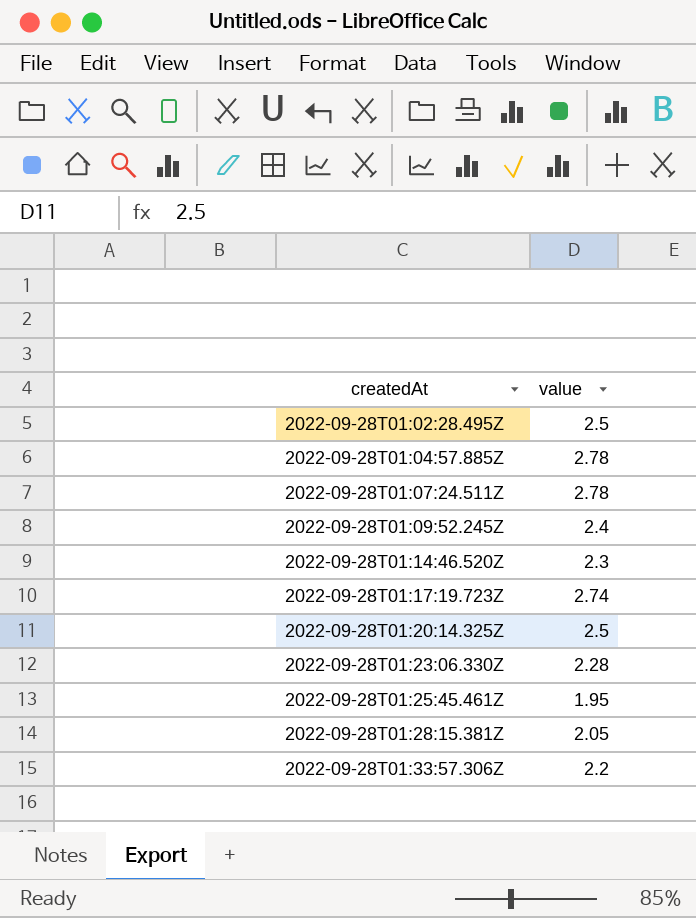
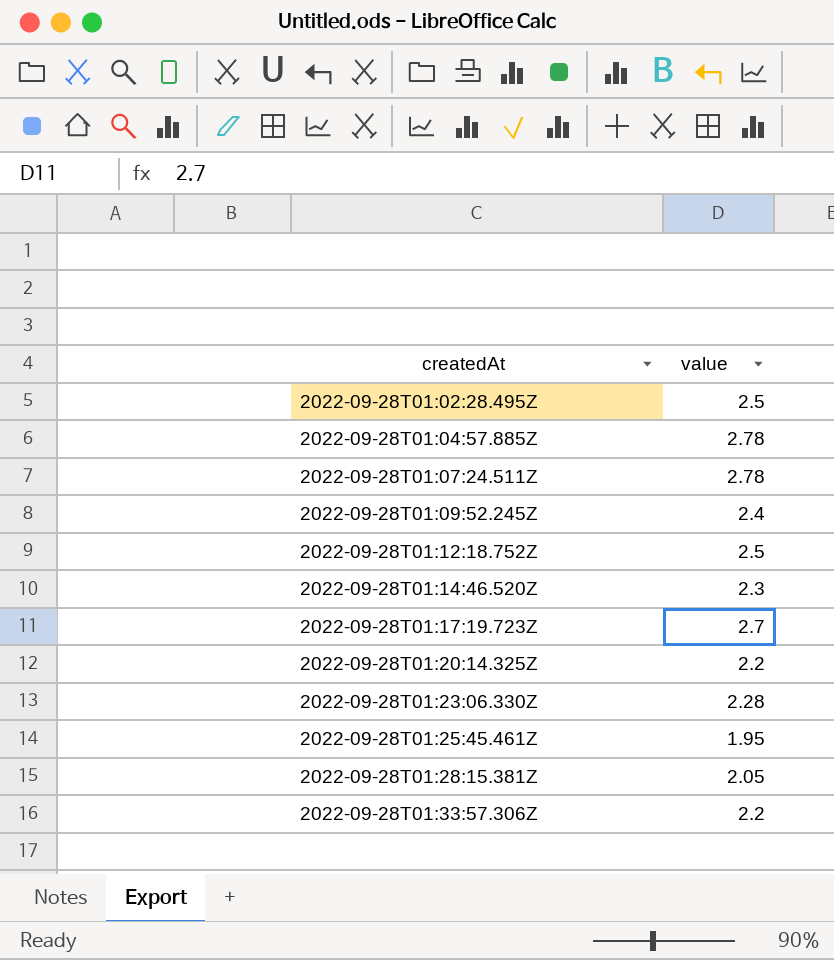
row 2022-09-28T01:12:18.752Z: none -> 2.5
2022-09-28T01:17:19.723Z | value: 2.74 -> 2.7
2022-09-28T01:20:14.325Z | value: 2.5 -> 2.2

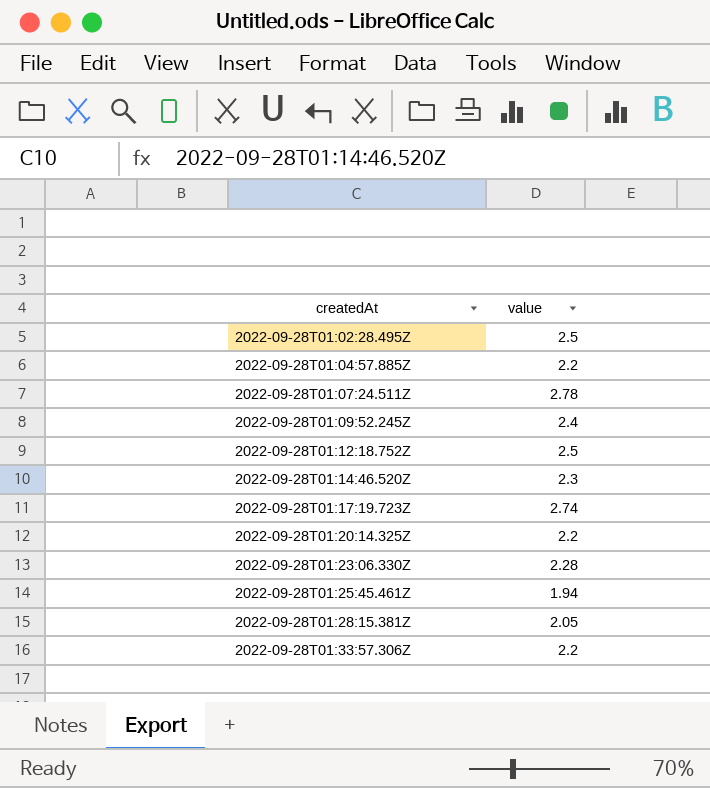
2022-09-28T01:04:57.885Z | value: 2.78 -> 2.2
2022-09-28T01:17:19.723Z | value: 2.7 -> 2.74
2022-09-28T01:25:45.461Z | value: 1.95 -> 1.94

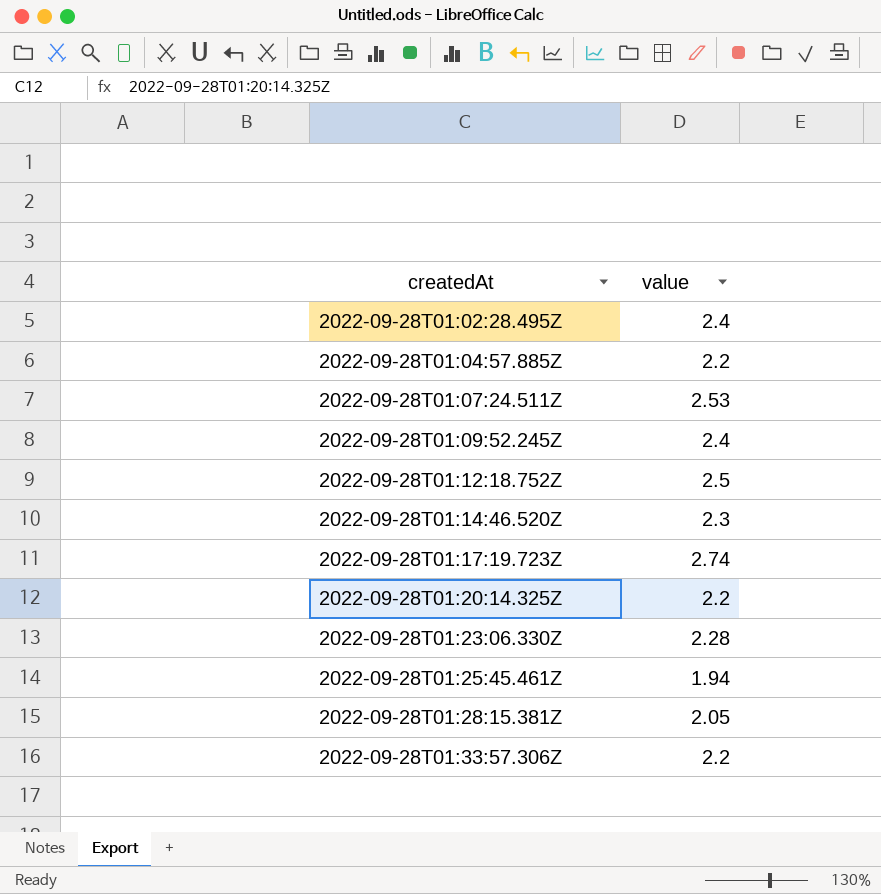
2022-09-28T01:02:28.495Z | value: 2.5 -> 2.4
2022-09-28T01:07:24.511Z | value: 2.78 -> 2.53

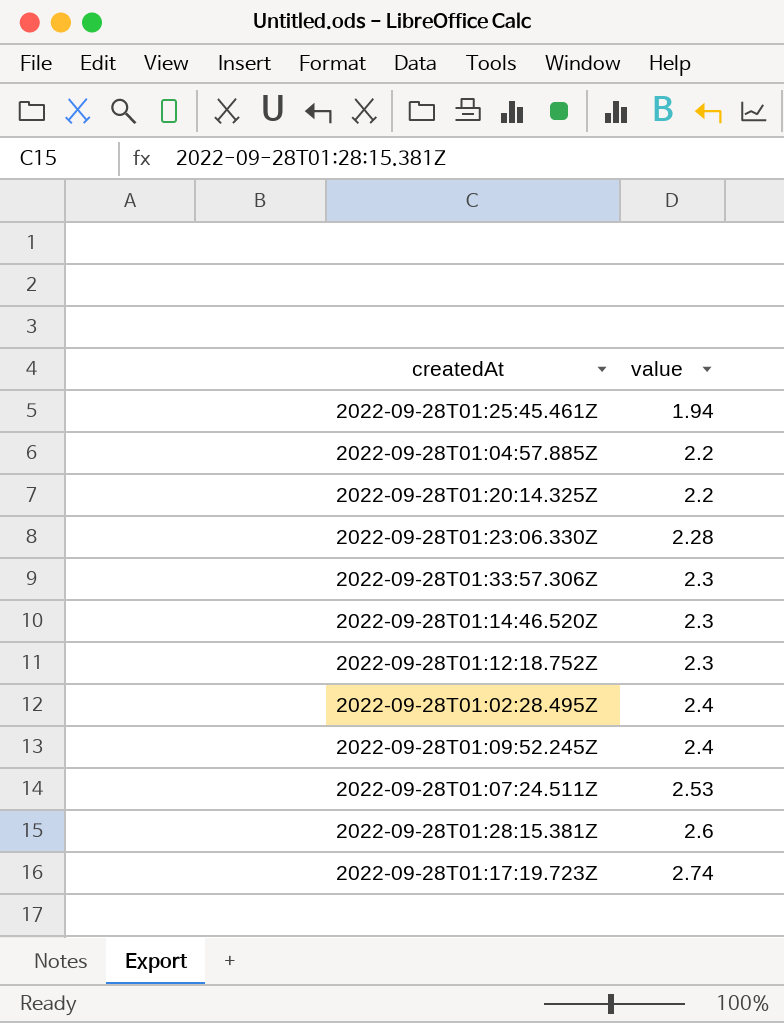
row order: createdAt ascending -> value ascending
2022-09-28T01:33:57.306Z | value: 2.2 -> 2.3
2022-09-28T01:12:18.752Z | value: 2.5 -> 2.3
2022-09-28T01:28:15.381Z | value: 2.05 -> 2.6

